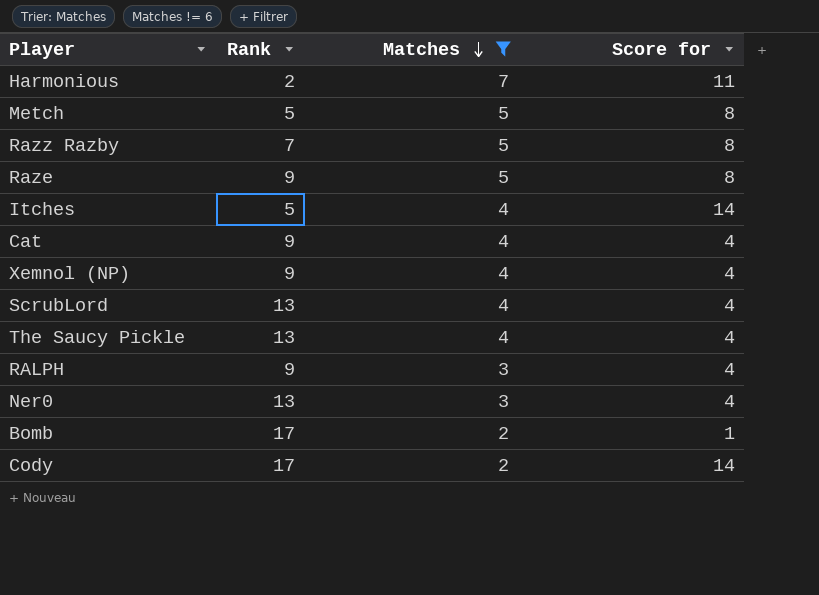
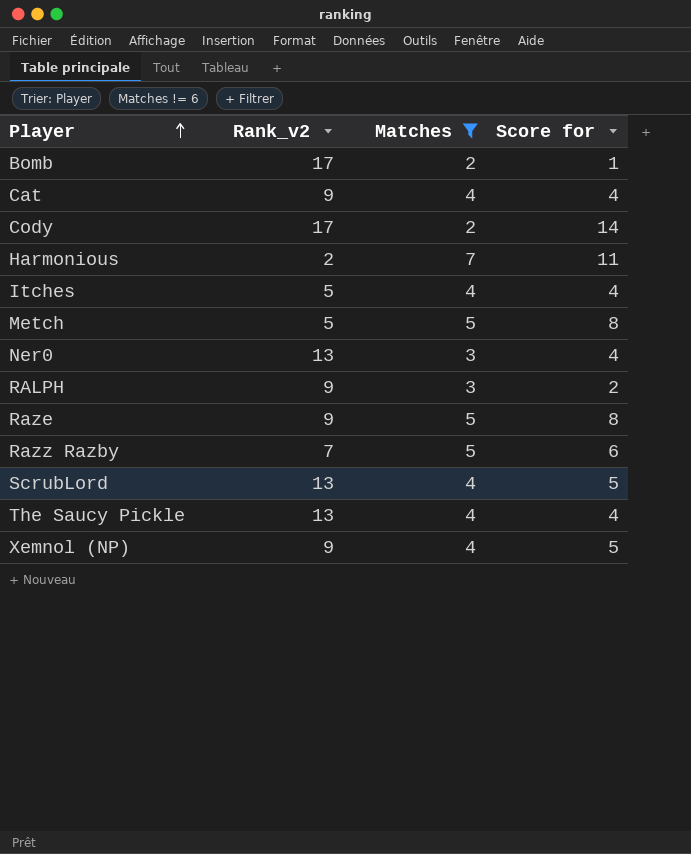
row order: Matches descending -> Player ascending
column name: Rank -> Rank_v2
Itches | Score for: 14 -> 4
RALPH | Score for: 4 -> 2
Razz Razby | Score for: 8 -> 6
ScrubLord | Score for: 4 -> 5
Xemnol (NP) | Score for: 4 -> 5

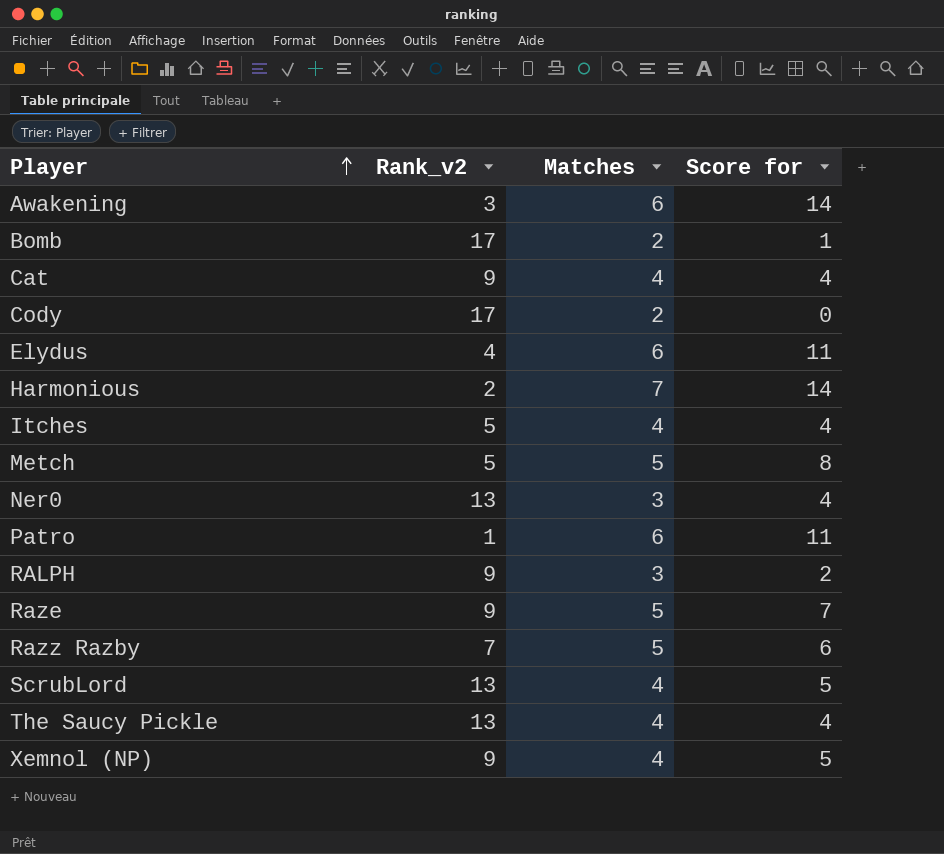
filter: Matches != 6 -> none
Cody | Score for: 14 -> 0
Harmonious | Score for: 11 -> 14
Raze | Score for: 8 -> 7

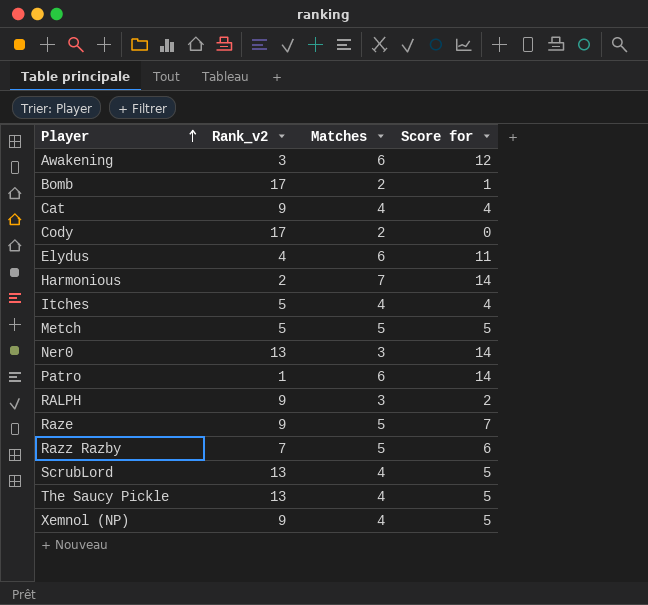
Awakening | Score for: 14 -> 12
Metch | Score for: 8 -> 5
Ner0 | Score for: 4 -> 14
Patro | Score for: 11 -> 14
The Saucy Pickle | Score for: 4 -> 5

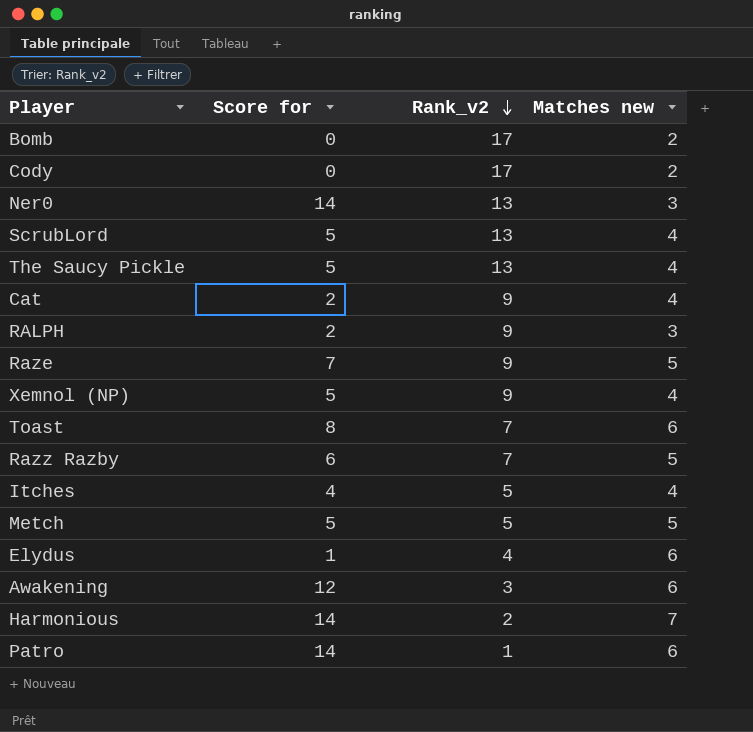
row order: Player ascending -> Rank_v2 descending
column Score for | position: 4 -> 2
column name: Matches -> Matches new
Bomb | Score for: 1 -> 0
Cat | Score for: 4 -> 2
row Toast: none -> 8 | 7 | 6
Elydus | Score for: 11 -> 1

